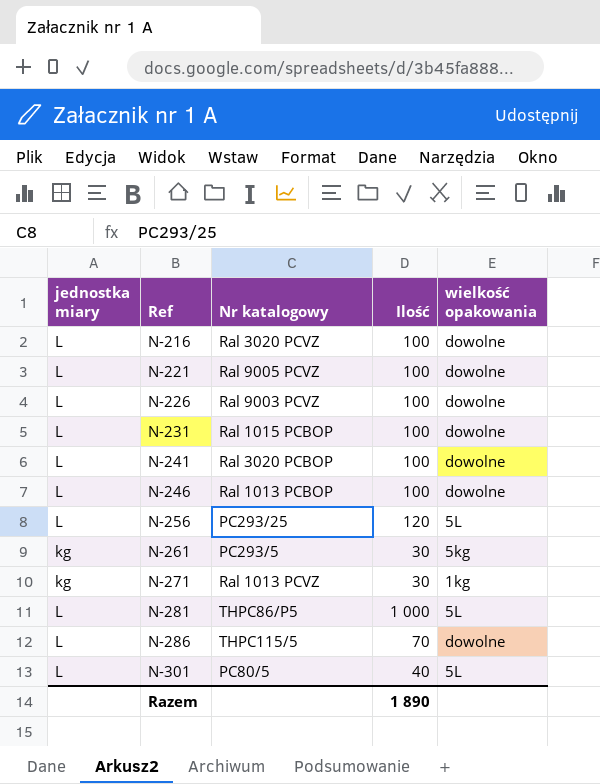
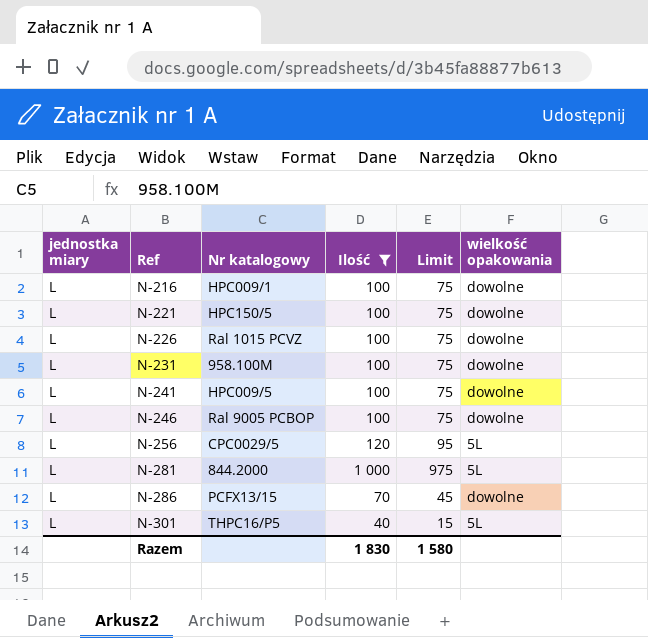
filter: none -> Ilość != 30
column Limit | formula: none -> [Ilość] - 25
N-216 | Nr katalogowy: Ral 3020 PCVZ -> HPC009/1
N-221 | Nr katalogowy: Ral 9005 PCVZ -> HPC150/5
N-226 | Nr katalogowy: Ral 9003 PCVZ -> Ral 1015 PCVZ
N-231 | Nr katalogowy: Ral 1015 PCBOP -> 958.100M
N-241 | Nr katalogowy: Ral 3020 PCBOP -> HPC009/5
N-246 | Nr katalogowy: Ral 1013 PCBOP -> Ral 9005 PCBOP
N-256 | Nr katalogowy: PC293/25 -> CPC0029/5
N-281 | Nr katalogowy: THPC86/P5 -> 844.2000
N-286 | Nr katalogowy: THPC115/5 -> PCFX13/15
N-301 | Nr katalogowy: PC80/5 -> THPC16/P5
Razem | Ilość: 1 890 -> 1 830

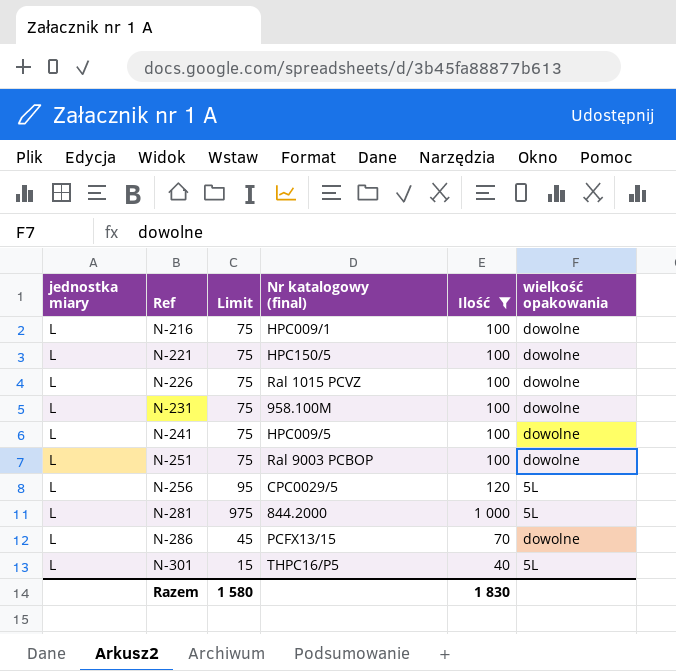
column Limit | position: 5 -> 3
column name: Nr katalogowy -> Nr katalogowy (final)
row N-246: L | Ral 9005 PCBOP | 100 | 75 | dowolne -> none
row N-251: none -> L | 75 | Ral 9003 PCBOP | 100 | dowolne

